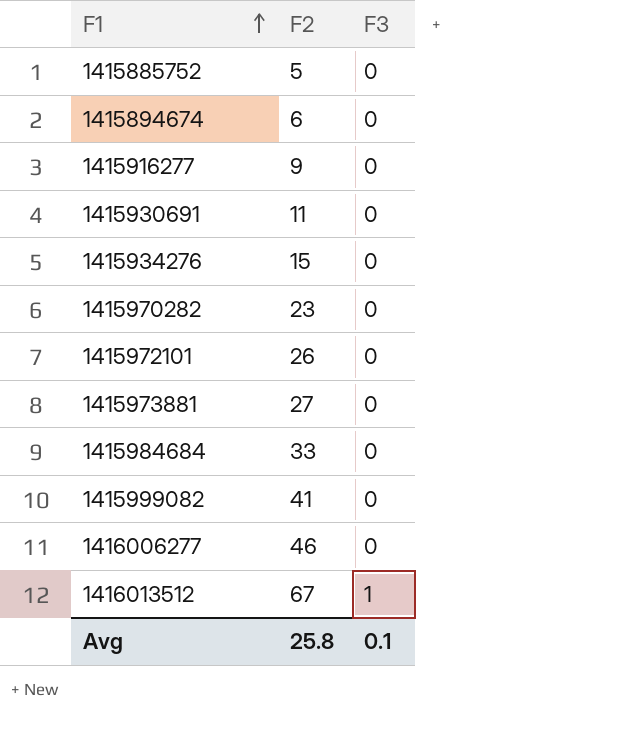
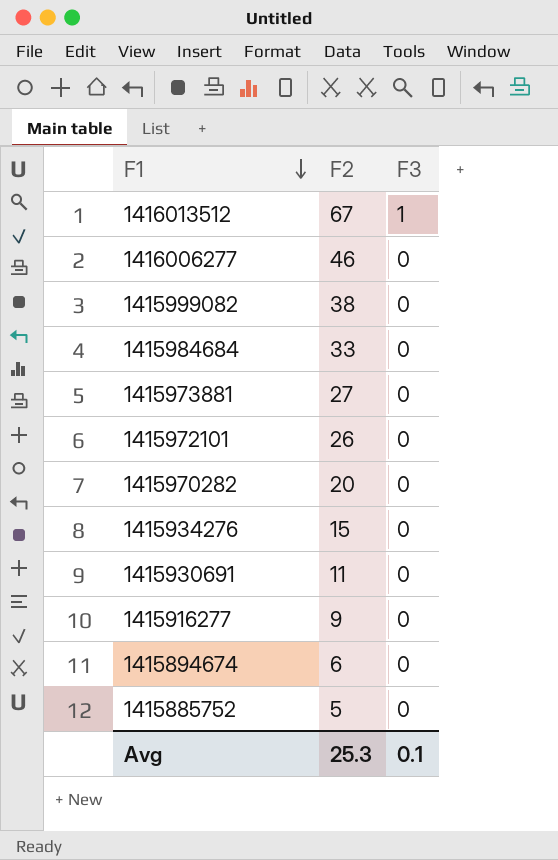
row order: F1 ascending -> F1 descending
1415999082 | F2: 41 -> 38
1415970282 | F2: 23 -> 20
Avg | F2: 25.8 -> 25.3

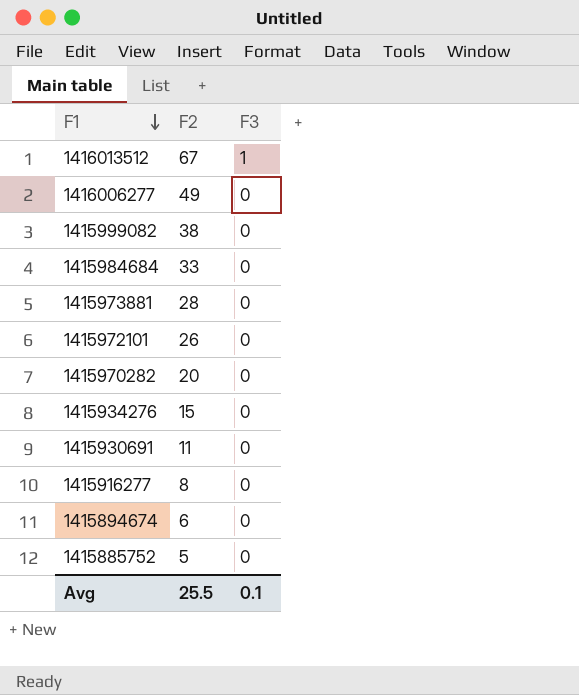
1416006277 | F2: 46 -> 49
1415973881 | F2: 27 -> 28
1415916277 | F2: 9 -> 8
Avg | F2: 25.3 -> 25.5

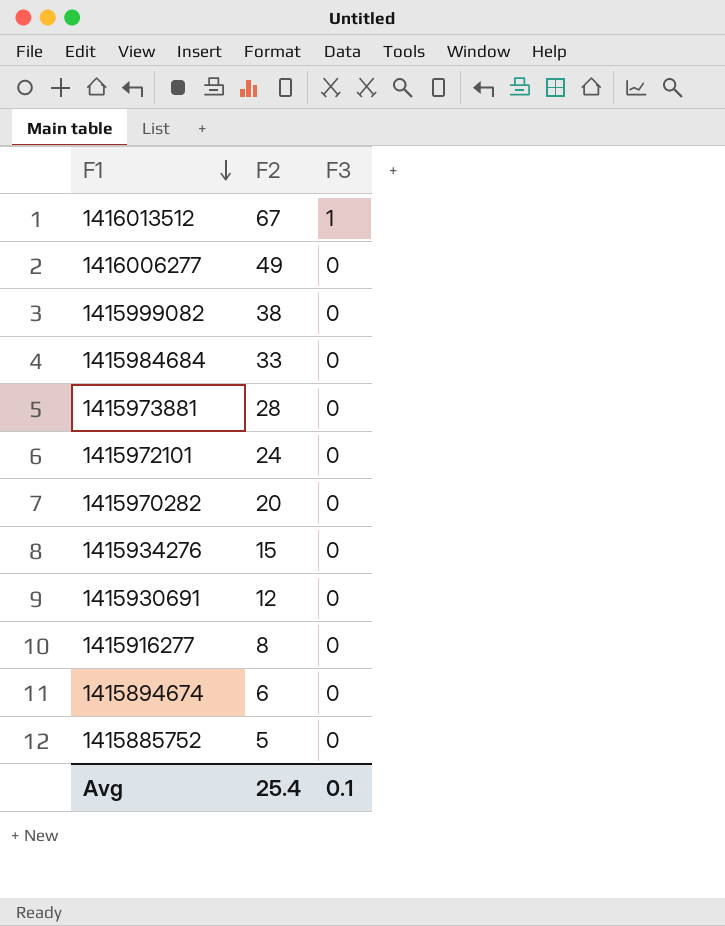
1415972101 | F2: 26 -> 24
1415930691 | F2: 11 -> 12
Avg | F2: 25.5 -> 25.4

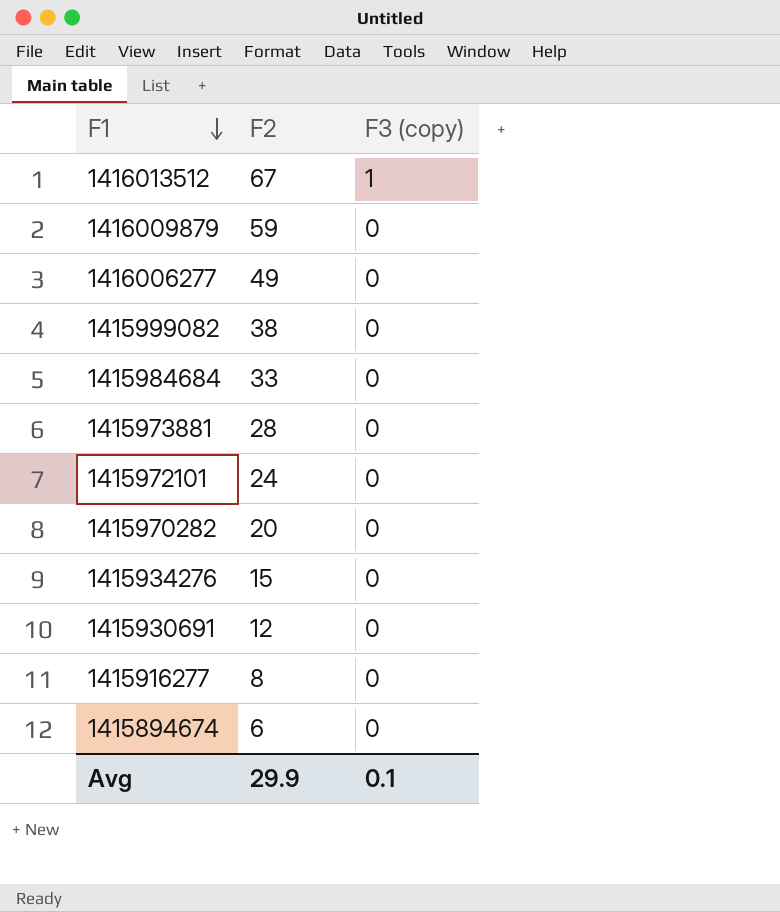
column name: F3 -> F3 (copy)
row 1415885752: 5 | 0 -> none
row 1416009879: none -> 59 | 0
Avg | F2: 25.4 -> 29.9

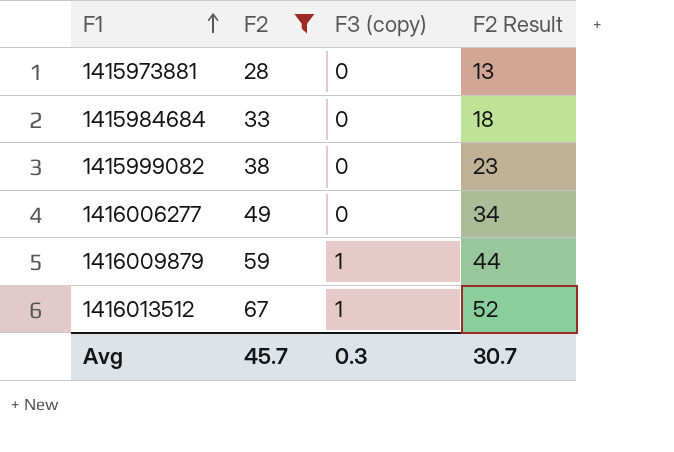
filter: none -> F2 >= 28
row order: F1 descending -> F1 ascending
column F2 Result | formula: none -> [F2] - 15
1416009879 | F3 (copy): 0 -> 1
Avg | F2: 29.9 -> 45.7
Avg | F3 (copy): 0.1 -> 0.3

